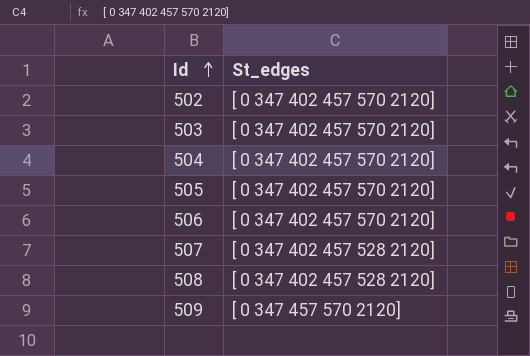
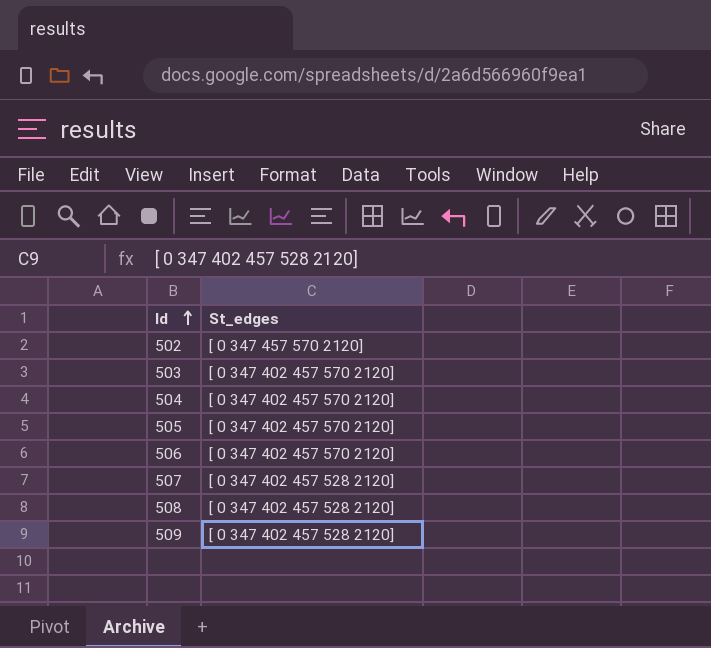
502 | St_edges: [ 0 347 402 457 570 2120] -> [ 0 347 457 570 2120]
509 | St_edges: [ 0 347 457 570 2120] -> [ 0 347 402 457 528 2120]

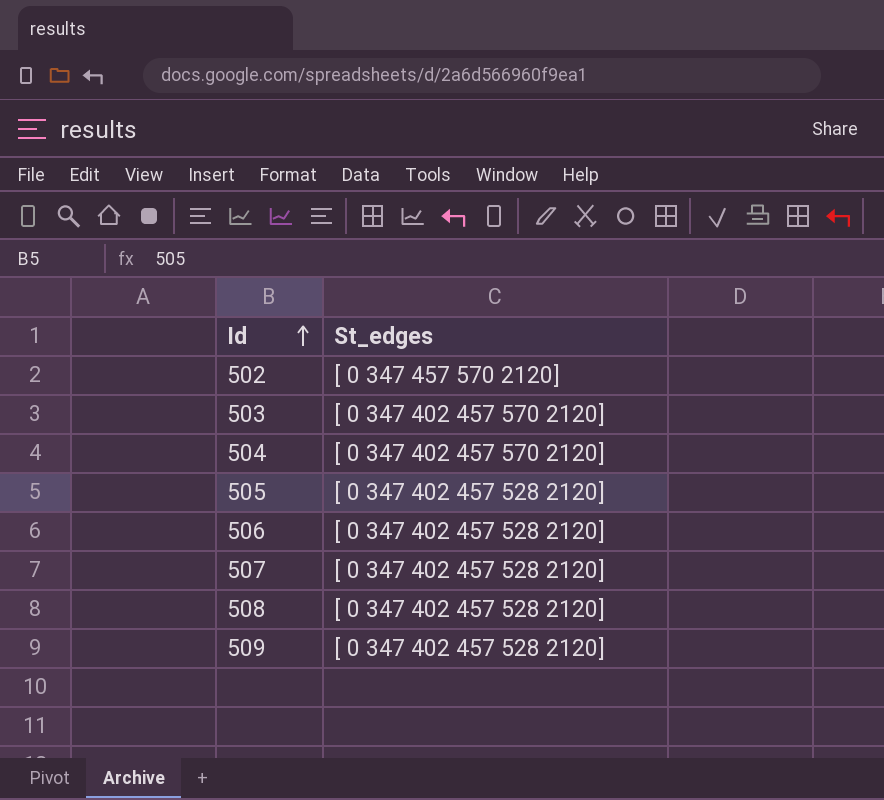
505 | St_edges: [ 0 347 402 457 570 2120] -> [ 0 347 402 457 528 2120]
506 | St_edges: [ 0 347 402 457 570 2120] -> [ 0 347 402 457 528 2120]

